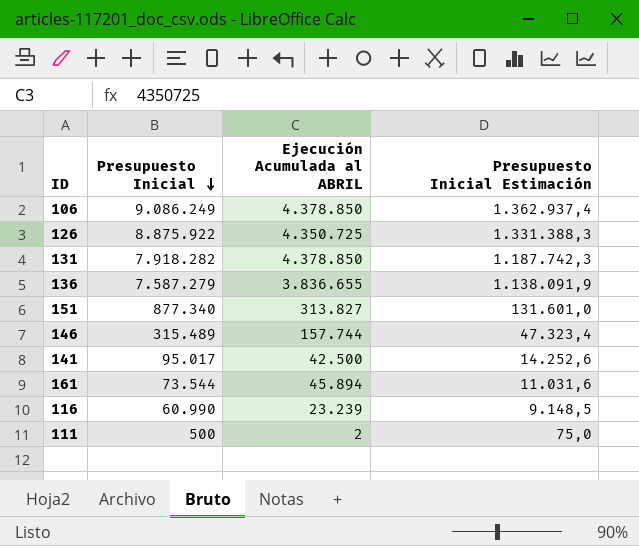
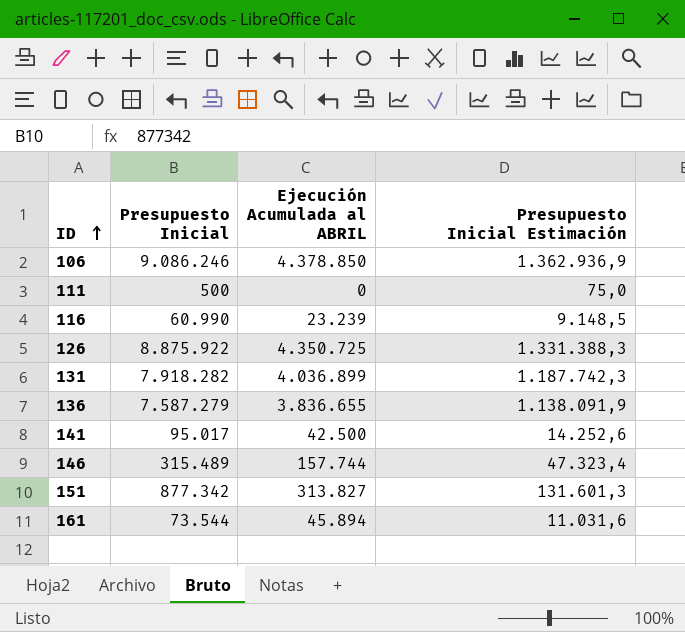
row order: Presupuesto Inicial descending -> ID ascending
106 | Presupuesto Inicial: 9.086.249 -> 9.086.246
106 | Presupuesto Inicial Estimación: 1.362.937,4 -> 1.362.936,9
111 | Ejecución Acumulada al ABRIL: 2 -> 0
131 | Ejecución Acumulada al ABRIL: 4.378.850 -> 4.036.899
151 | Presupuesto Inicial: 877.340 -> 877.342
151 | Presupuesto Inicial Estimación: 131.601,0 -> 131.601,3

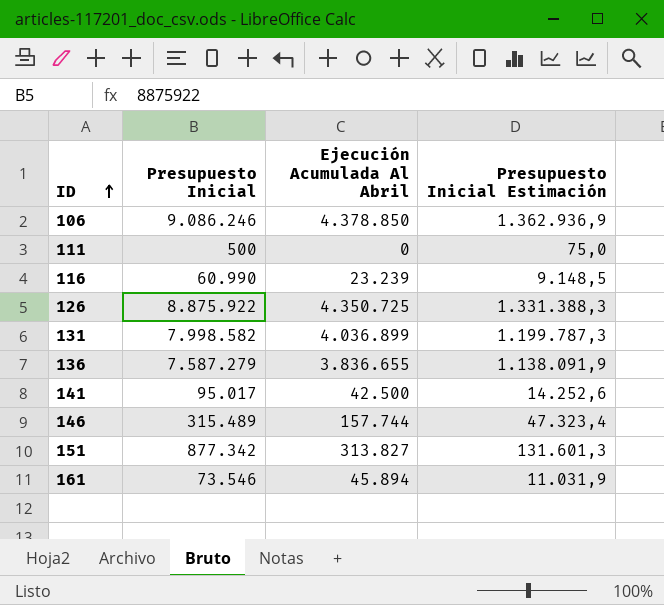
column name: Ejecución Acumulada al ABRIL -> Ejecución Acumulada Al Abril
131 | Presupuesto Inicial: 7.918.282 -> 7.998.582
131 | Presupuesto Inicial Estimación: 1.187.742,3 -> 1.199.787,3
161 | Presupuesto Inicial: 73.544 -> 73.546
161 | Presupuesto Inicial Estimación: 11.031,6 -> 11.031,9

